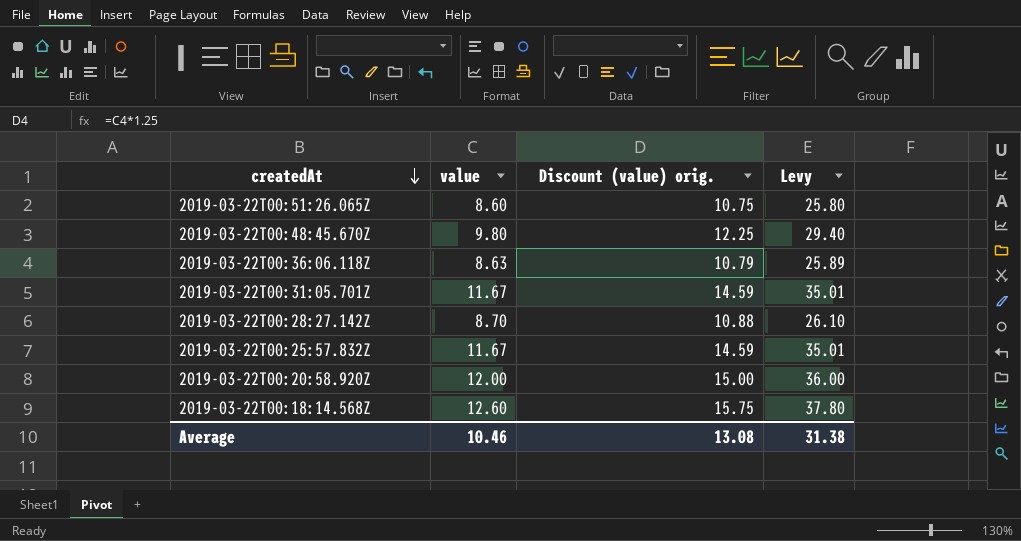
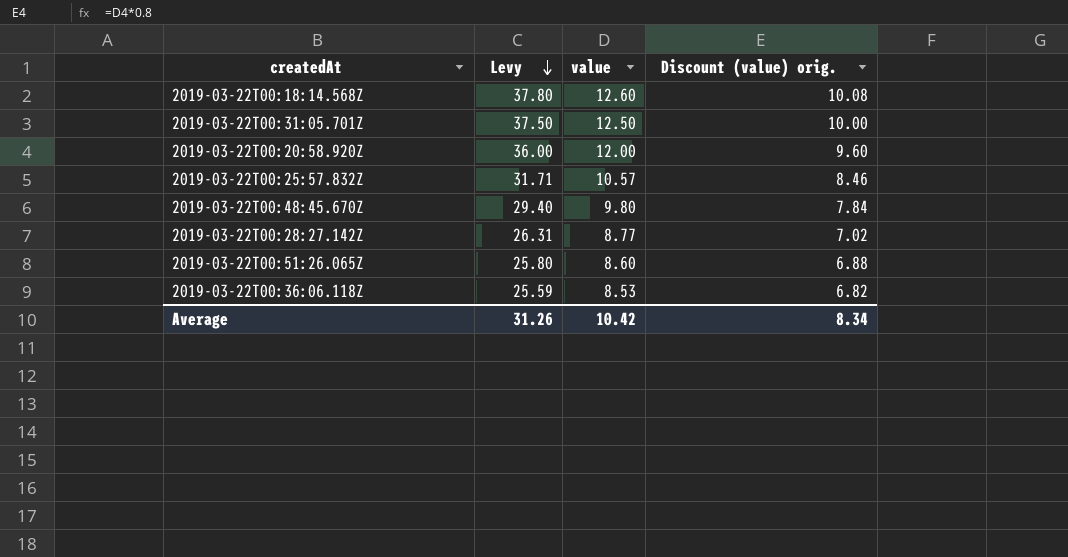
row order: createdAt descending -> Levy descending
column Levy | position: 4 -> 2
column Discount (value) orig. | formula: [value] * 1.25 -> [value] * 0.8
2019-03-22T00:31:05.701Z | Levy: 35.01 -> 37.50
2019-03-22T00:31:05.701Z | value: 11.67 -> 12.50
2019-03-22T00:25:57.832Z | Levy: 35.01 -> 31.71
2019-03-22T00:25:57.832Z | value: 11.67 -> 10.57
2019-03-22T00:28:27.142Z | Levy: 26.10 -> 26.31
2019-03-22T00:28:27.142Z | value: 8.70 -> 8.77
2019-03-22T00:36:06.118Z | Levy: 25.89 -> 25.59
2019-03-22T00:36:06.118Z | value: 8.63 -> 8.53
Average | Levy: 31.38 -> 31.26
Average | value: 10.46 -> 10.42
Average | Discount (value) orig.: 13.08 -> 8.34

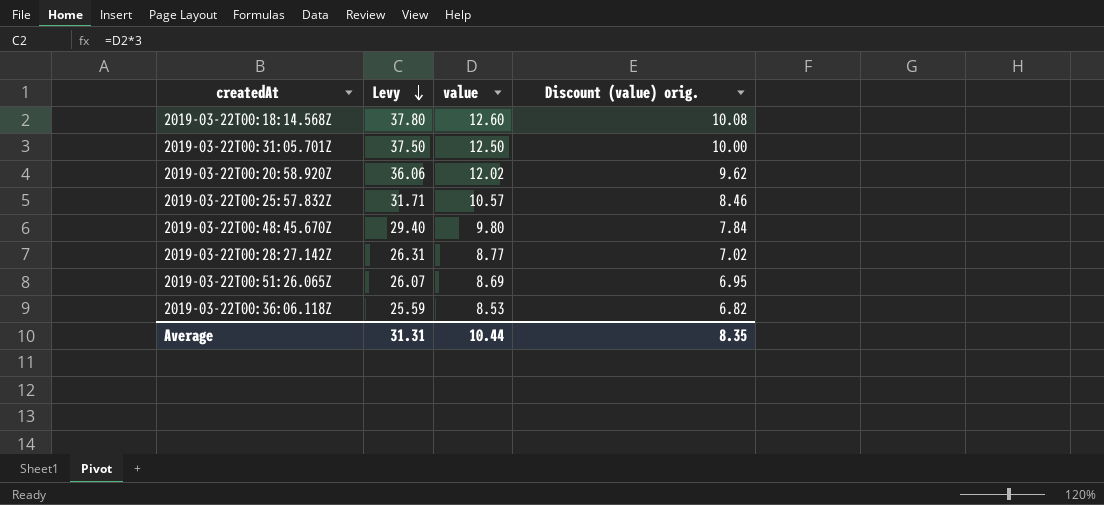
2019-03-22T00:20:58.920Z | Levy: 36.00 -> 36.06
2019-03-22T00:20:58.920Z | value: 12.00 -> 12.02
2019-03-22T00:20:58.920Z | Discount (value) orig.: 9.60 -> 9.62
2019-03-22T00:51:26.065Z | Levy: 25.80 -> 26.07
2019-03-22T00:51:26.065Z | value: 8.60 -> 8.69
2019-03-22T00:51:26.065Z | Discount (value) orig.: 6.88 -> 6.95
Average | Levy: 31.26 -> 31.31
Average | value: 10.42 -> 10.44
Average | Discount (value) orig.: 8.34 -> 8.35

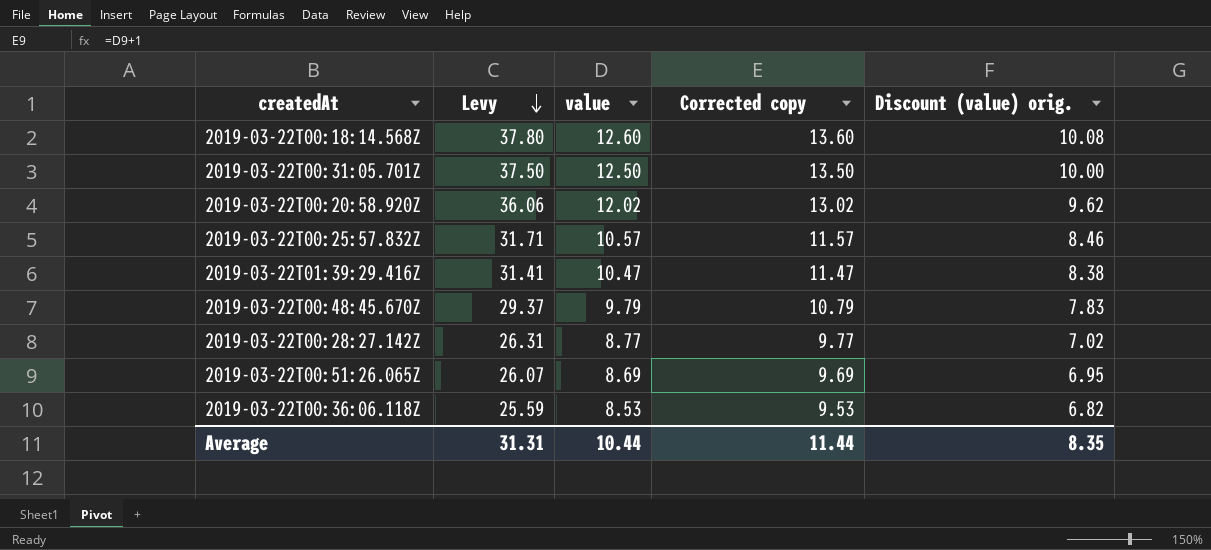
column Corrected copy | formula: none -> [value] + 1
row 2019-03-22T01:39:29.416Z: none -> 31.41 | 10.47 | 11.47 | 8.38
2019-03-22T00:48:45.670Z | Levy: 29.40 -> 29.37
2019-03-22T00:48:45.670Z | value: 9.80 -> 9.79
2019-03-22T00:48:45.670Z | Discount (value) orig.: 7.84 -> 7.83

